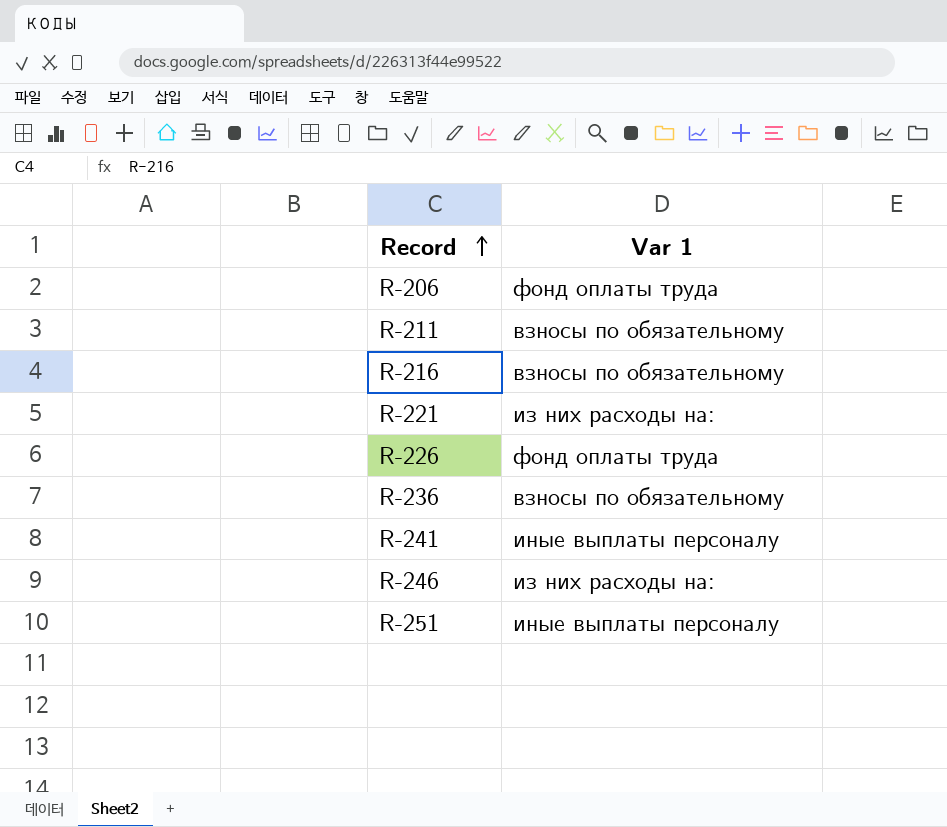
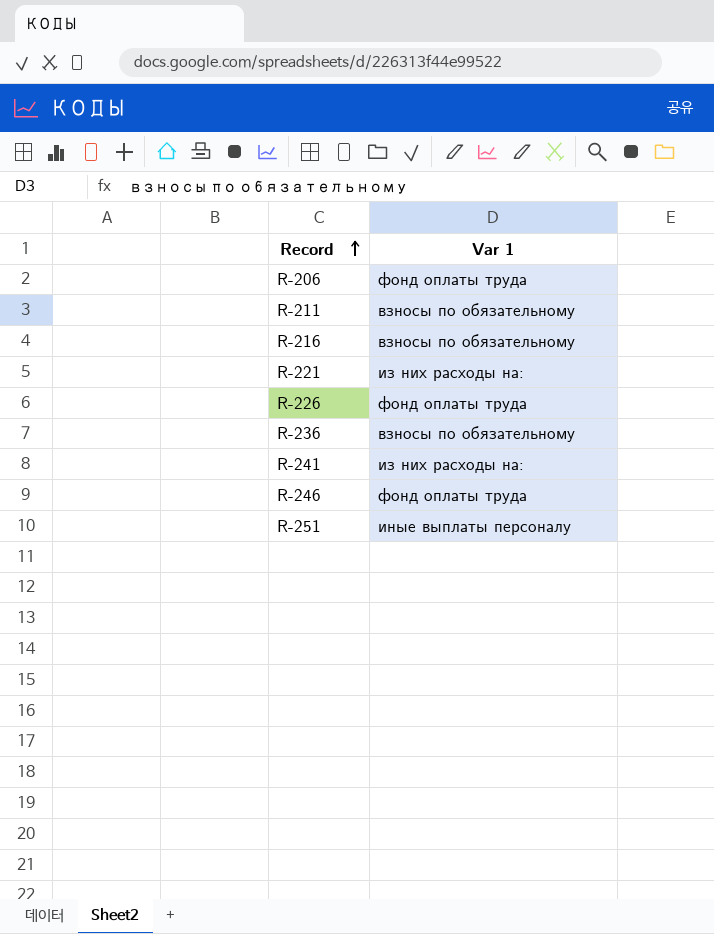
R-241 | Var 1: иные выплаты персоналу -> из них расходы на:
R-246 | Var 1: из них расходы на: -> фонд оплаты труда

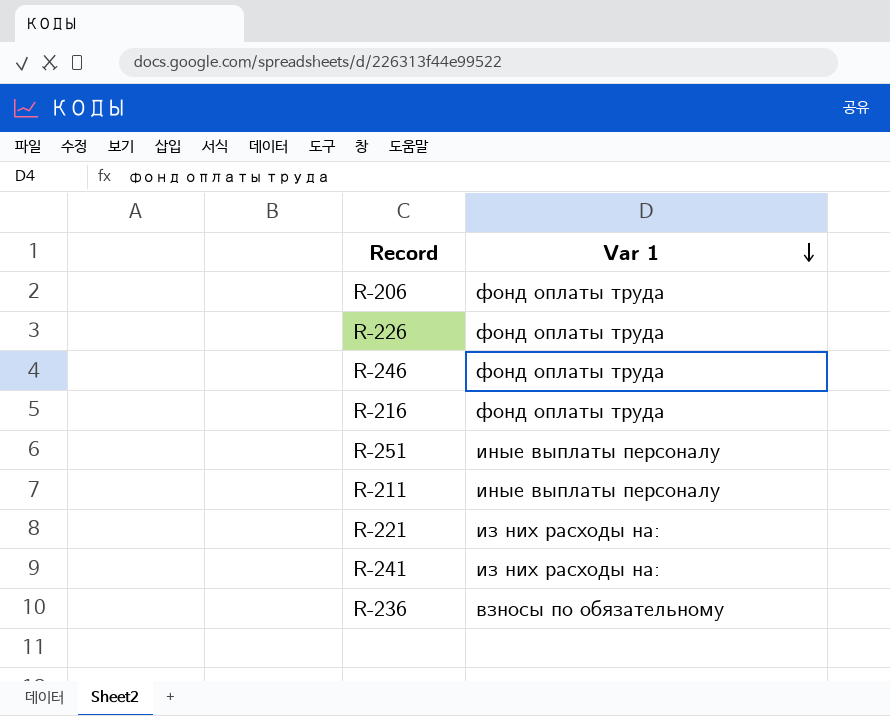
row order: Record ascending -> Var 1 descending
R-216 | Var 1: взносы по обязательному -> фонд оплаты труда
R-211 | Var 1: взносы по обязательному -> иные выплаты персоналу

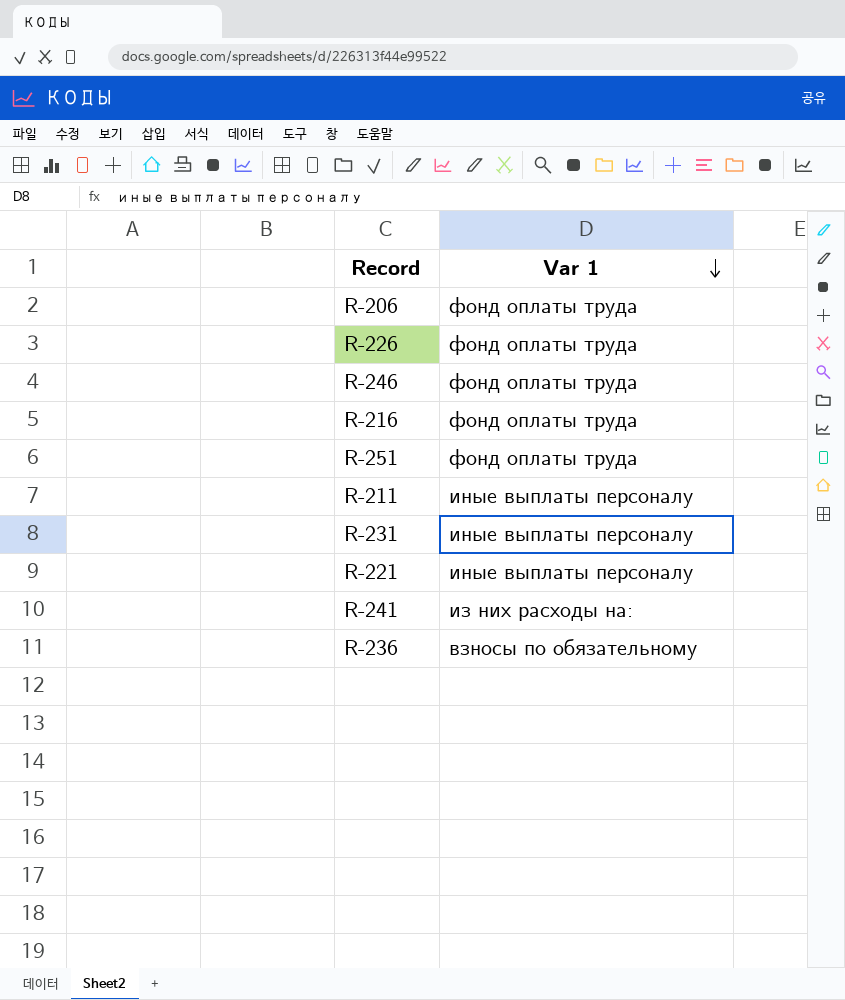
R-251 | Var 1: иные выплаты персоналу -> фонд оплаты труда
row R-231: none -> иные выплаты персоналу
R-221 | Var 1: из них расходы на: -> иные выплаты персоналу

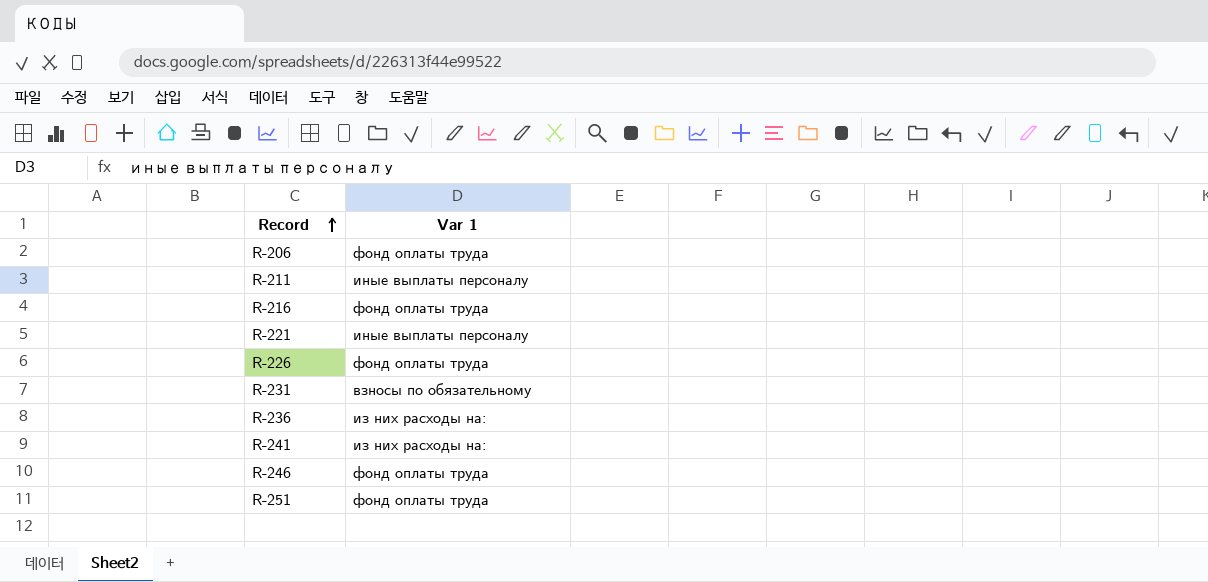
row order: Var 1 descending -> Record ascending
R-231 | Var 1: иные выплаты персоналу -> взносы по обязательному
R-236 | Var 1: взносы по обязательному -> из них расходы на:

